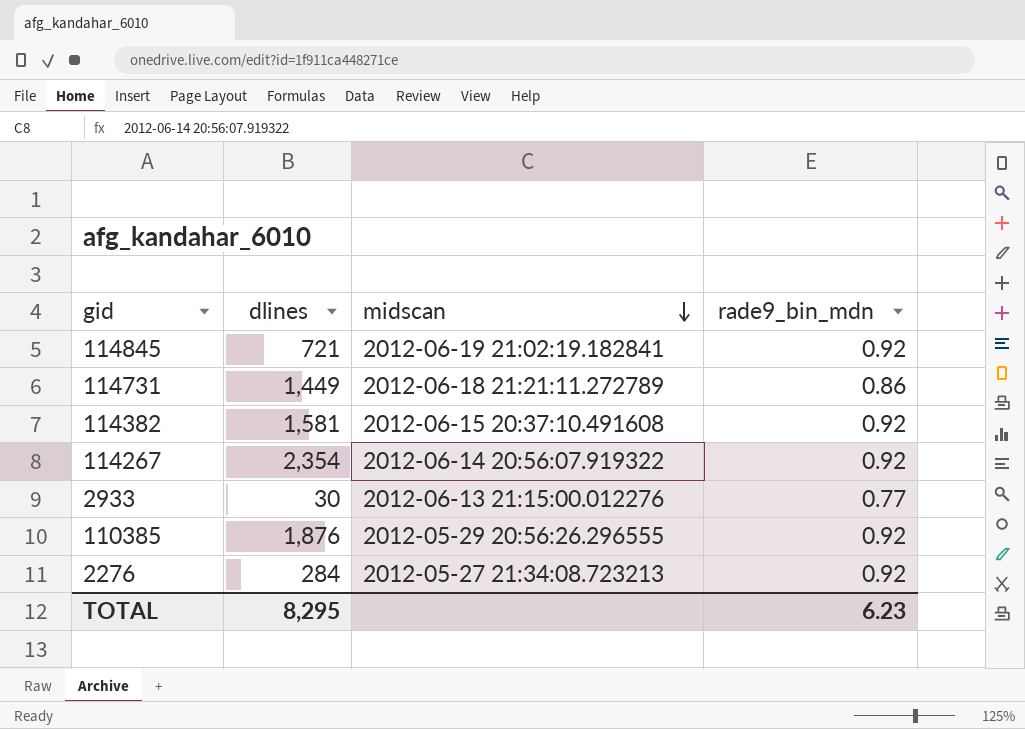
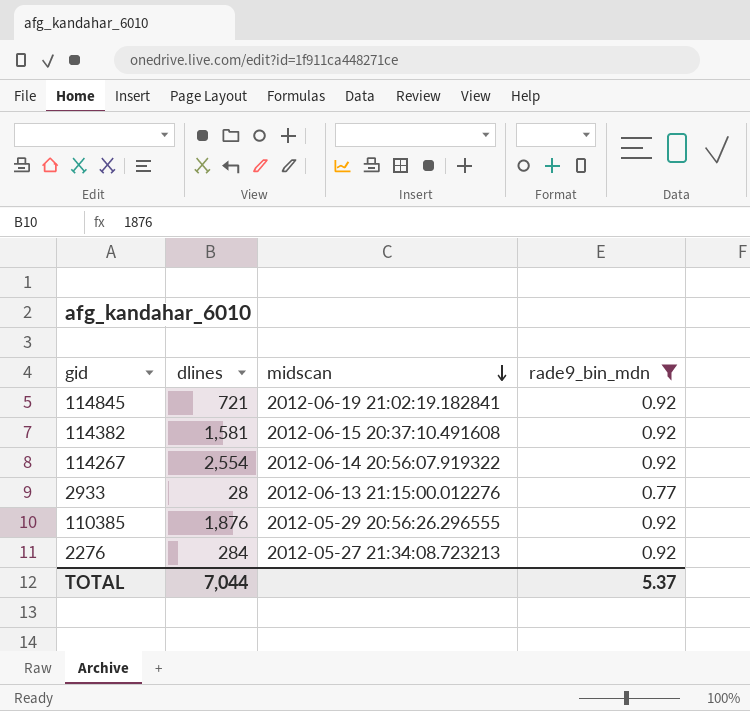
filter: none -> rade9_bin_mdn != 0.86
114267 | dlines: 2,354 -> 2,554
2933 | dlines: 30 -> 28
TOTAL | dlines: 8,295 -> 7,044
TOTAL | rade9_bin_mdn: 6.23 -> 5.37

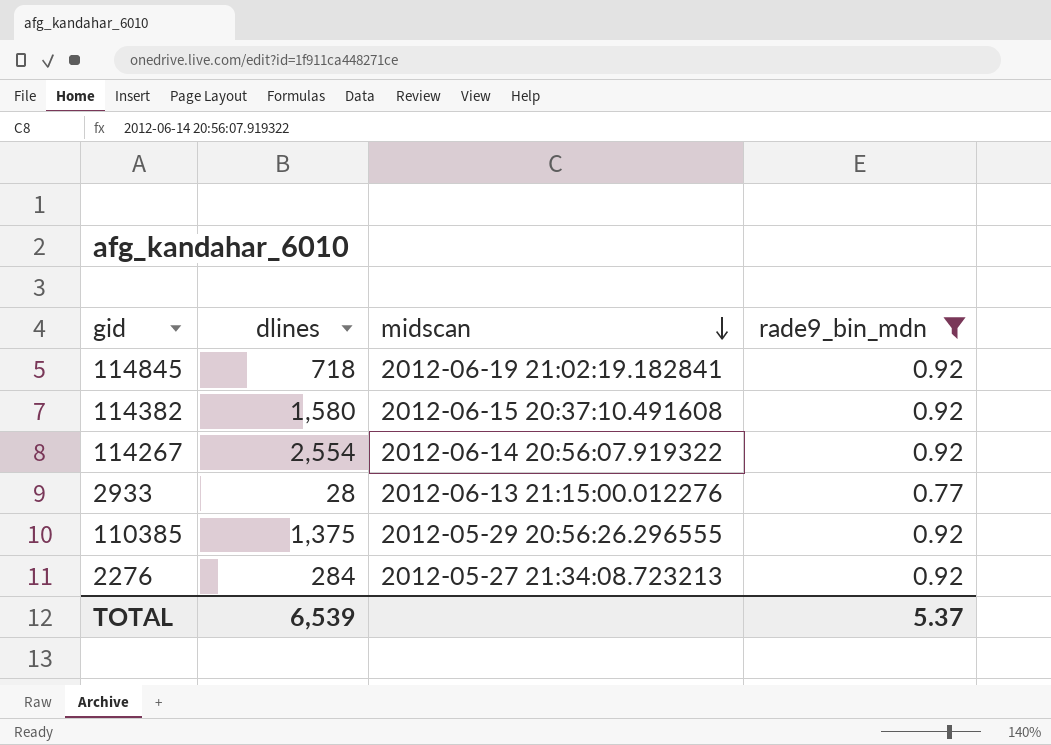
114845 | dlines: 721 -> 718
114382 | dlines: 1,581 -> 1,580
110385 | dlines: 1,876 -> 1,375
TOTAL | dlines: 7,044 -> 6,539

